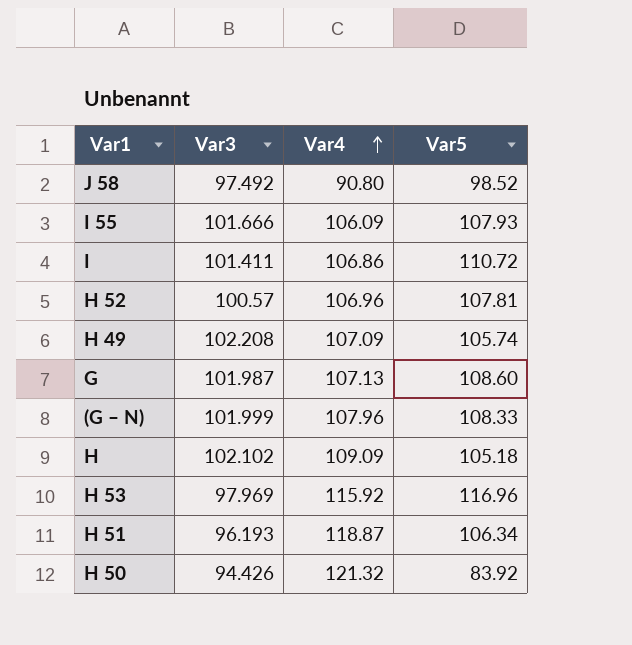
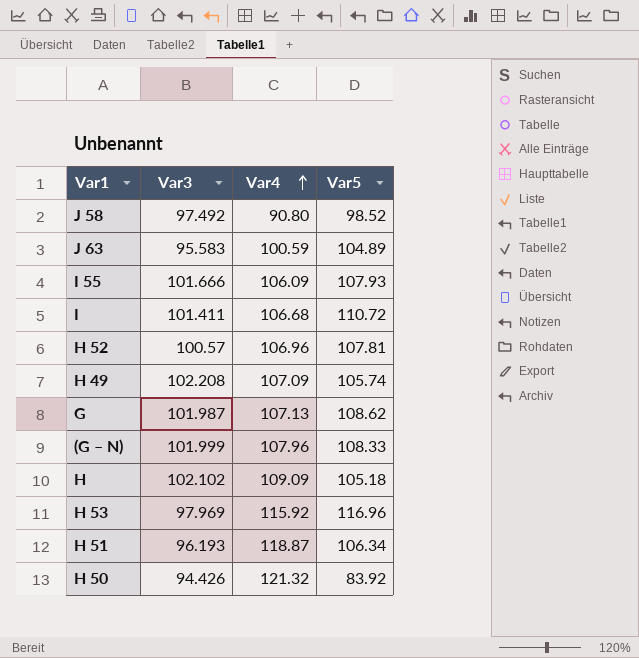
row J 63: none -> 95.583 | 100.59 | 104.89
I | Var4: 106.86 -> 106.68
G | Var5: 108.60 -> 108.62

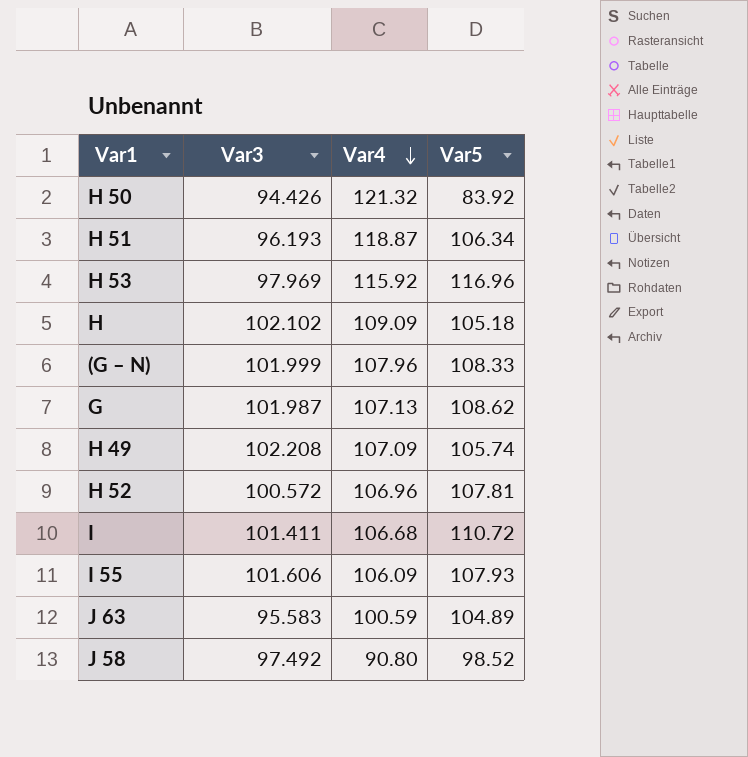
row order: Var4 ascending -> Var4 descending
H 52 | Var3: 100.57 -> 100.572
I 55 | Var3: 101.666 -> 101.606

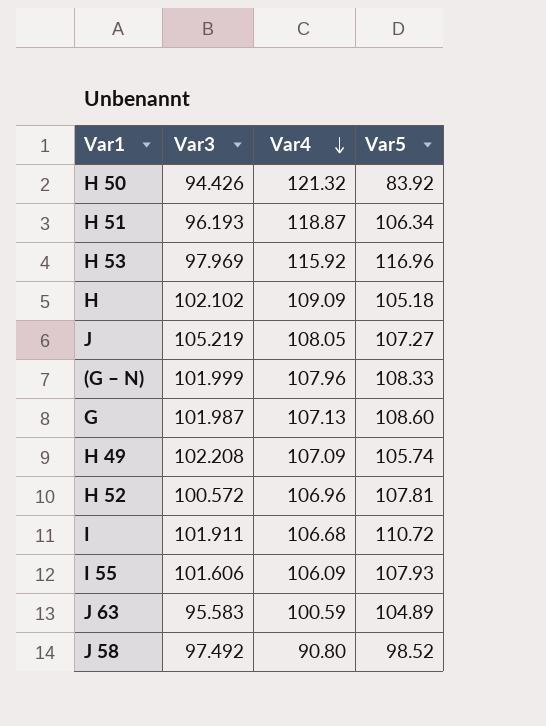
row J: none -> 105.219 | 108.05 | 107.27
G | Var5: 108.62 -> 108.60
I | Var3: 101.411 -> 101.911

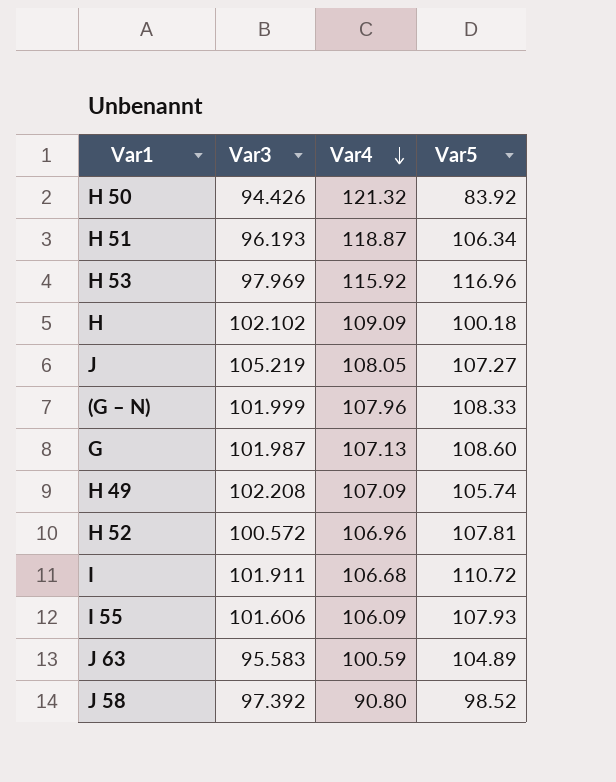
H | Var5: 105.18 -> 100.18
J 58 | Var3: 97.492 -> 97.392

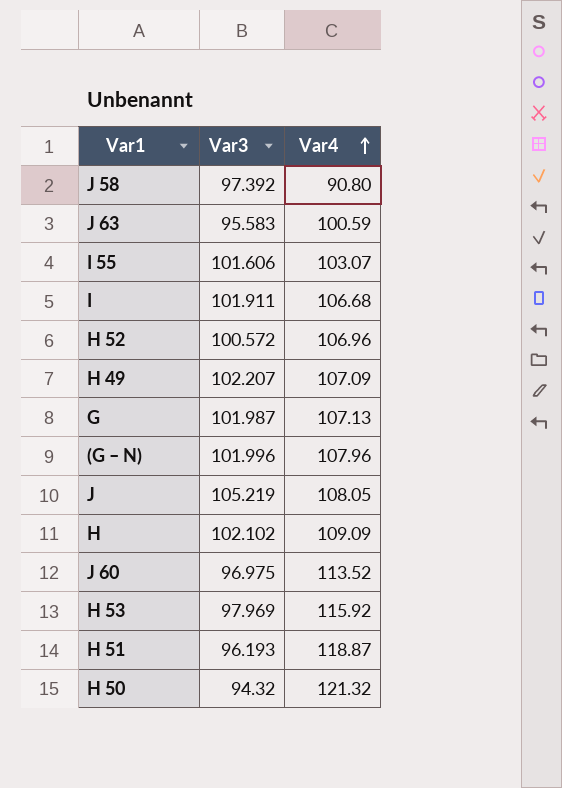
row order: Var4 descending -> Var4 ascending
column Var5 | position: 4 -> none
I 55 | Var4: 106.09 -> 103.07
H 49 | Var3: 102.208 -> 102.207
(G – N) | Var3: 101.999 -> 101.996
row J 60: none -> 96.975 | 113.52
H 50 | Var3: 94.426 -> 94.32

